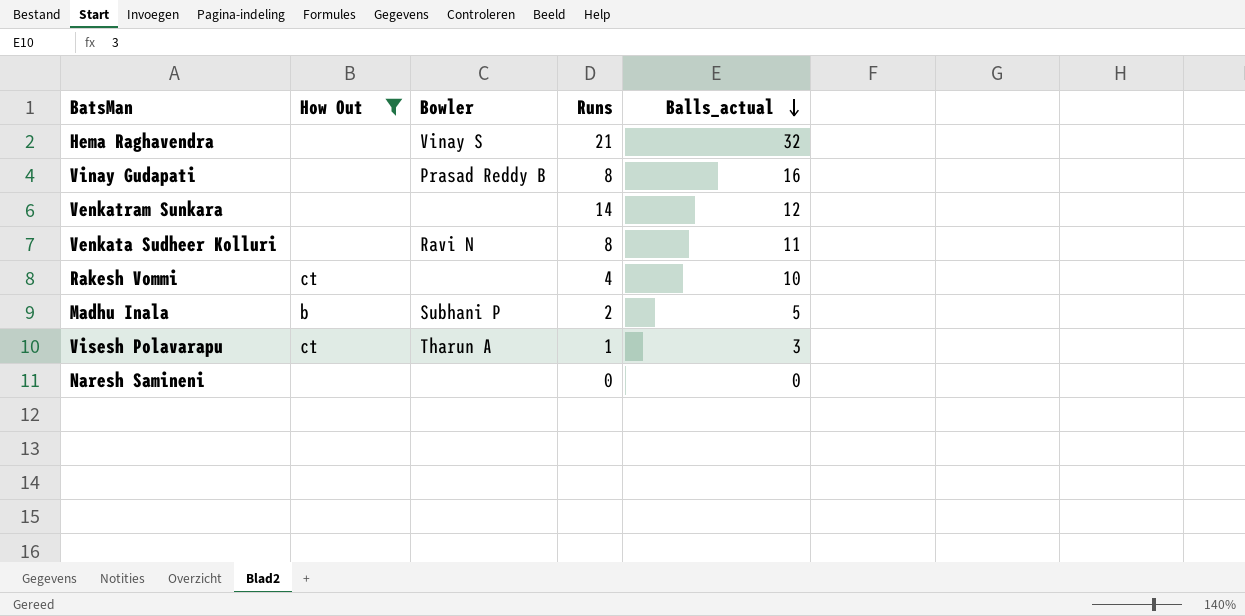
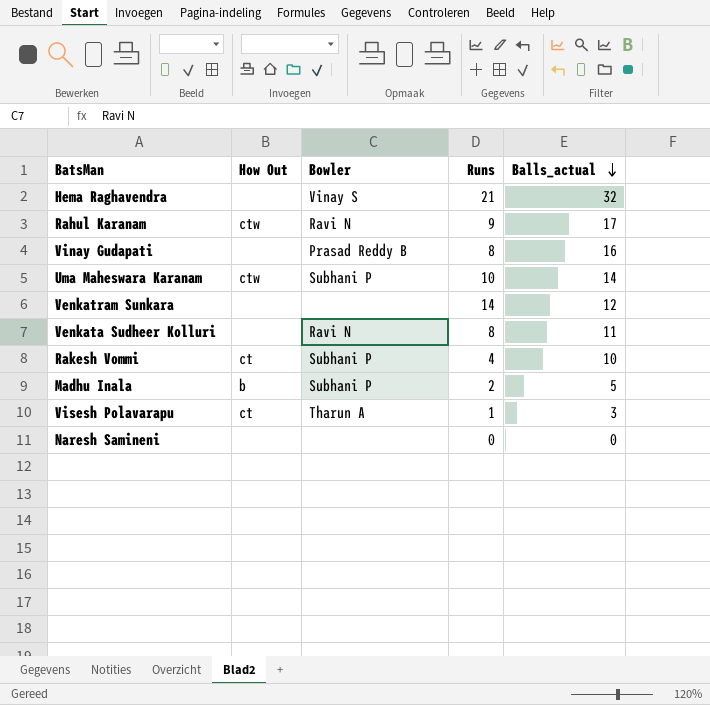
filter: How Out != ctw -> none
Rakesh Vommi | Bowler: none -> Subhani P

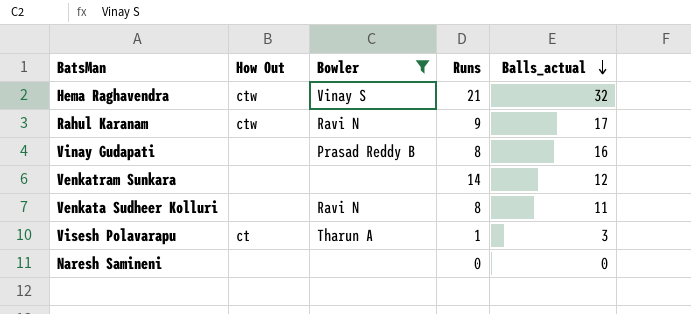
filter: none -> Bowler != Subhani P
Hema Raghavendra | How Out: none -> ctw

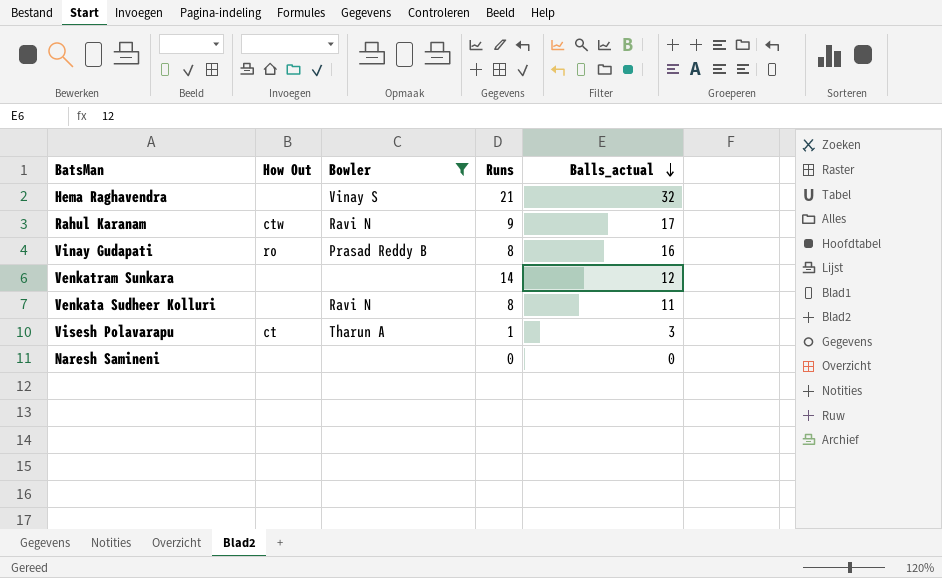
Hema Raghavendra | How Out: ctw -> none
Vinay Gudapati | How Out: none -> ro

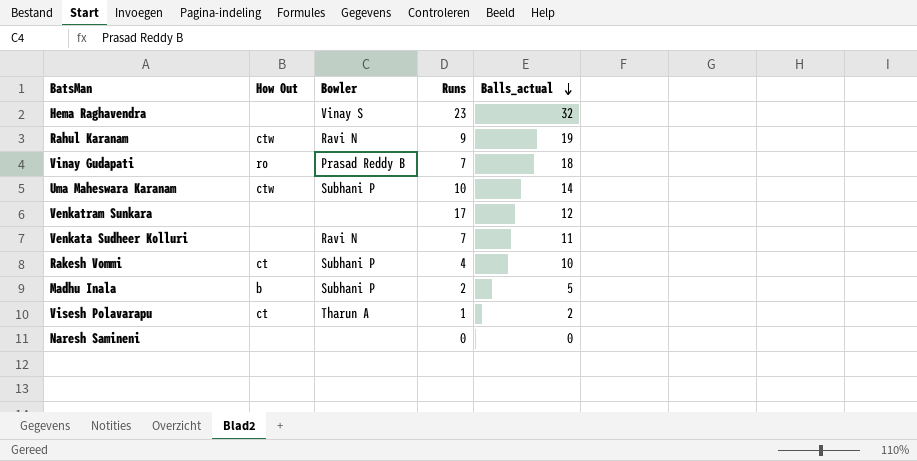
filter: Bowler != Subhani P -> none
Hema Raghavendra | Runs: 21 -> 23
Rahul Karanam | Balls_actual: 17 -> 19
Vinay Gudapati | Runs: 8 -> 7
Vinay Gudapati | Balls_actual: 16 -> 18
Venkatram Sunkara | Runs: 14 -> 17
Venkata Sudheer Kolluri | Runs: 8 -> 7
Visesh Polavarapu | Balls_actual: 3 -> 2

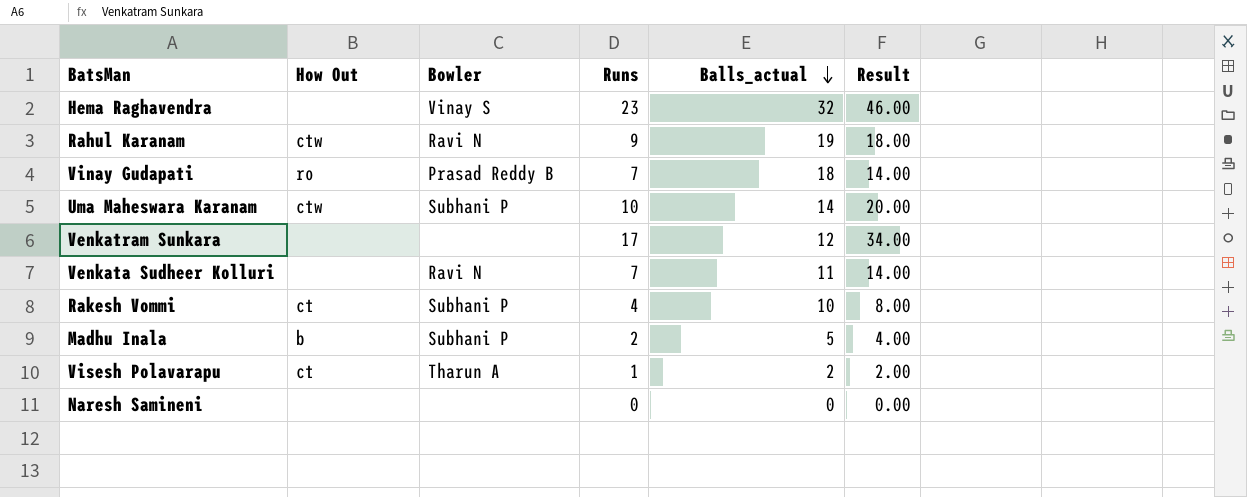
column Result | formula: none -> [Runs] * 2

